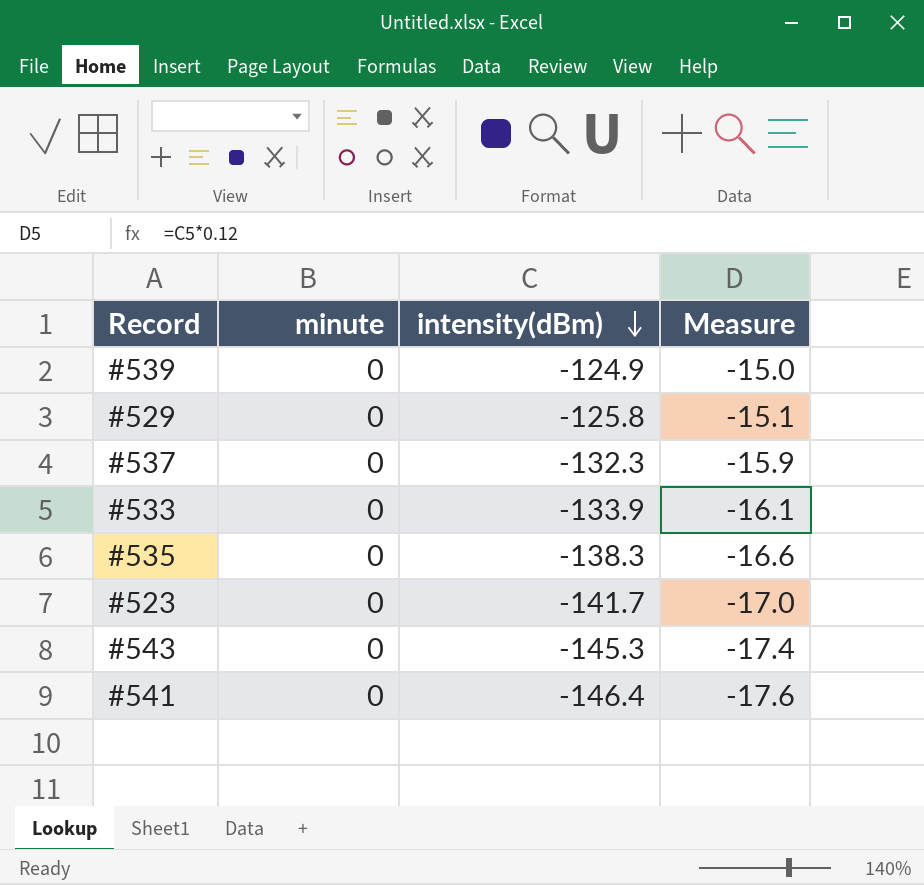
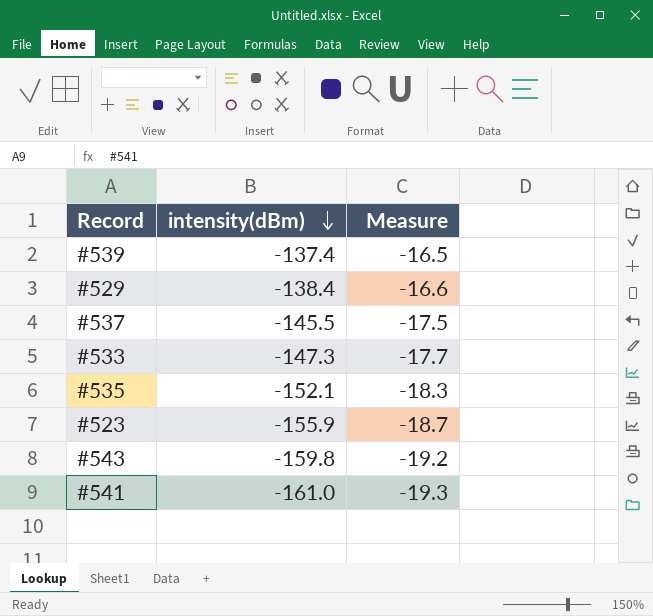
column minute | position: 2 -> none
#539 | intensity(dBm): -124.9 -> -137.4
#539 | Measure: -15.0 -> -16.5
#529 | intensity(dBm): -125.8 -> -138.4
#529 | Measure: -15.1 -> -16.6
#537 | intensity(dBm): -132.3 -> -145.5
#537 | Measure: -15.9 -> -17.5
#533 | intensity(dBm): -133.9 -> -147.3
#533 | Measure: -16.1 -> -17.7
#535 | intensity(dBm): -138.3 -> -152.1
#535 | Measure: -16.6 -> -18.3
#523 | intensity(dBm): -141.7 -> -155.9
#523 | Measure: -17.0 -> -18.7
#543 | intensity(dBm): -145.3 -> -159.8
#543 | Measure: -17.4 -> -19.2
#541 | intensity(dBm): -146.4 -> -161.0
#541 | Measure: -17.6 -> -19.3

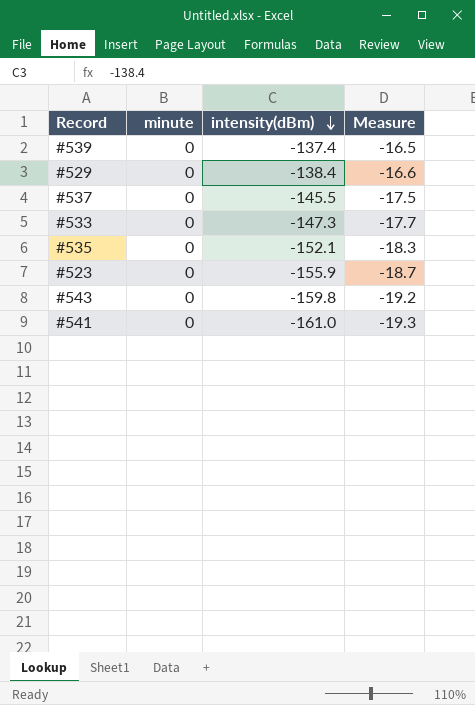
column minute | position: none -> 2

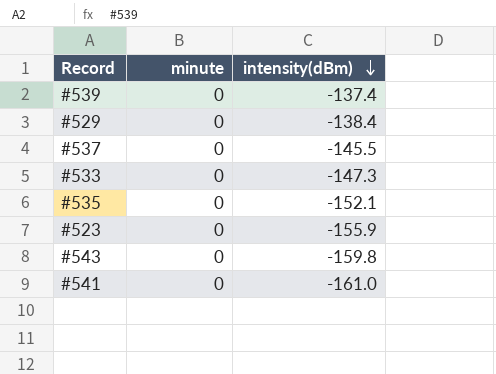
column Measure | formula: [intensity(dBm)] * 0.12 -> none

